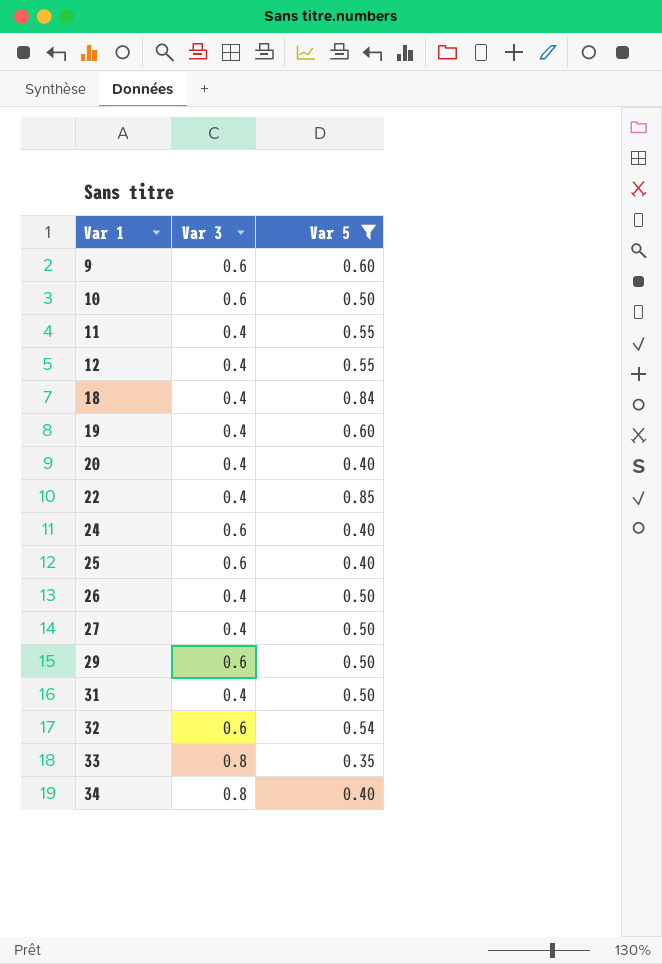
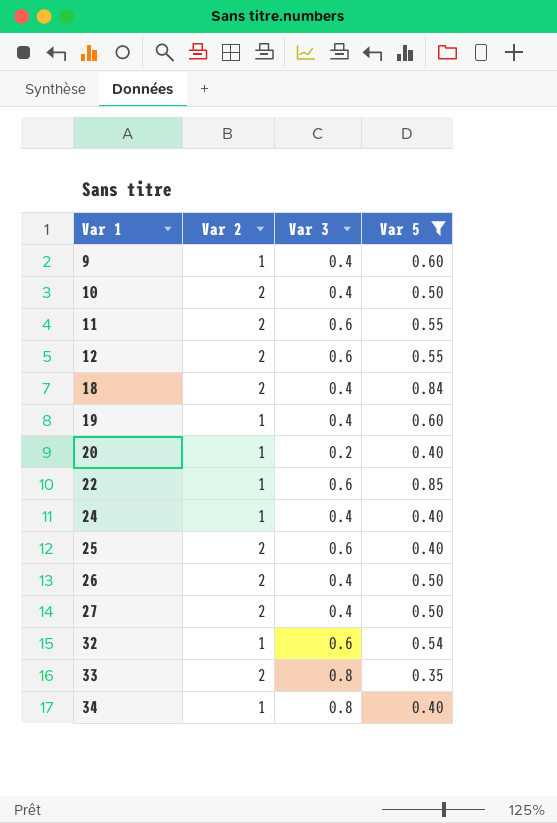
column Var 2 | position: none -> 2
row 29: 0.6 | 0.50 -> none
row 31: 0.4 | 0.50 -> none
9 | Var 3: 0.6 -> 0.4
10 | Var 3: 0.6 -> 0.4
11 | Var 3: 0.4 -> 0.6
12 | Var 3: 0.4 -> 0.6
20 | Var 3: 0.4 -> 0.2
22 | Var 3: 0.4 -> 0.6
24 | Var 3: 0.6 -> 0.4

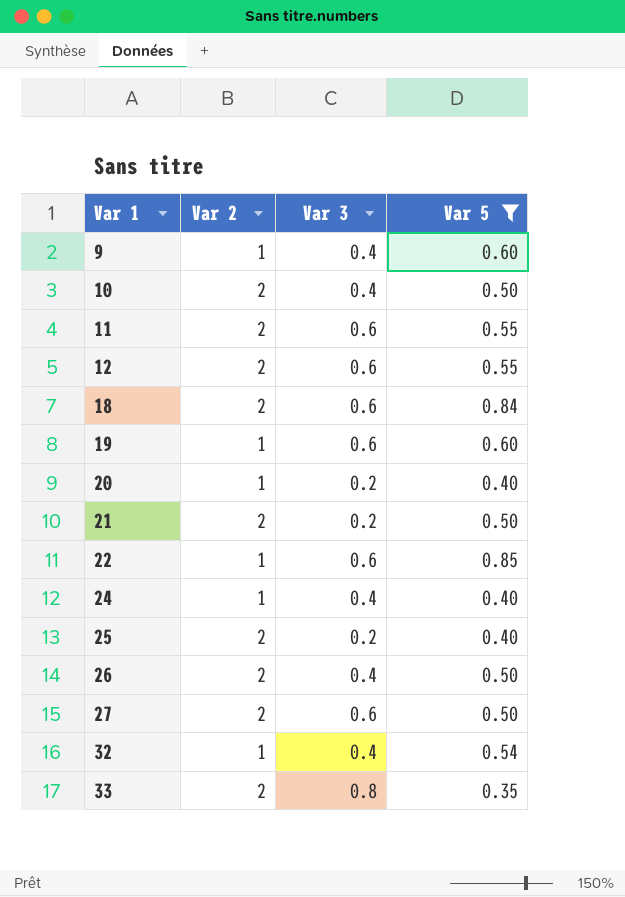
row 34: 1 | 0.8 | 0.40 -> none
18 | Var 3: 0.4 -> 0.6
19 | Var 3: 0.4 -> 0.6
row 21: none -> 2 | 0.2 | 0.50
25 | Var 3: 0.6 -> 0.2
27 | Var 3: 0.4 -> 0.6
32 | Var 3: 0.6 -> 0.4

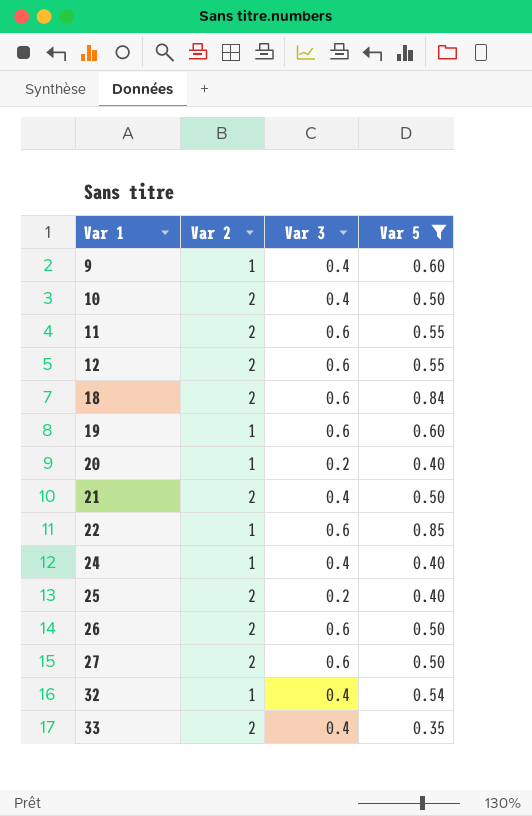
21 | Var 3: 0.2 -> 0.4
26 | Var 3: 0.4 -> 0.6
33 | Var 3: 0.8 -> 0.4

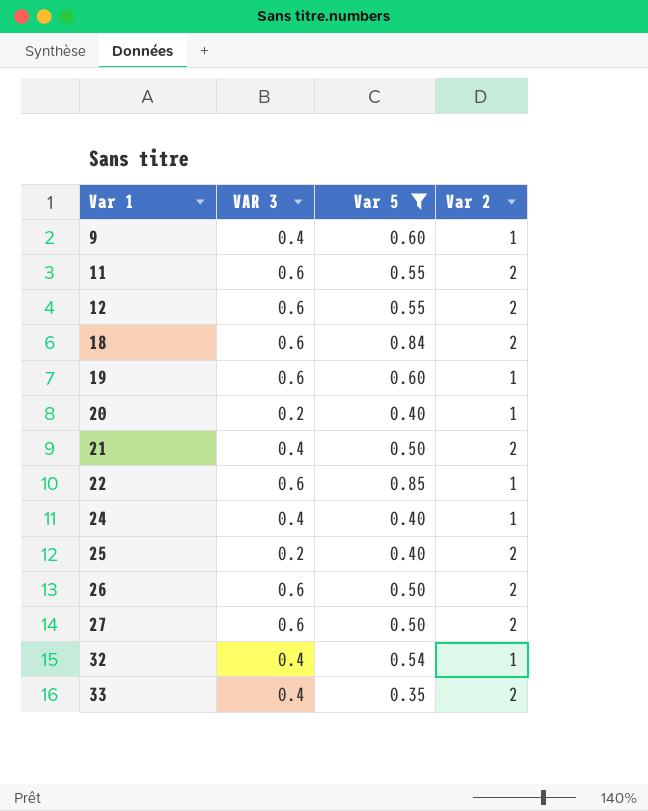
column name: Var 3 -> VAR 3
column Var 2 | position: 2 -> 4
row 10: 2 | 0.4 | 0.50 -> none

